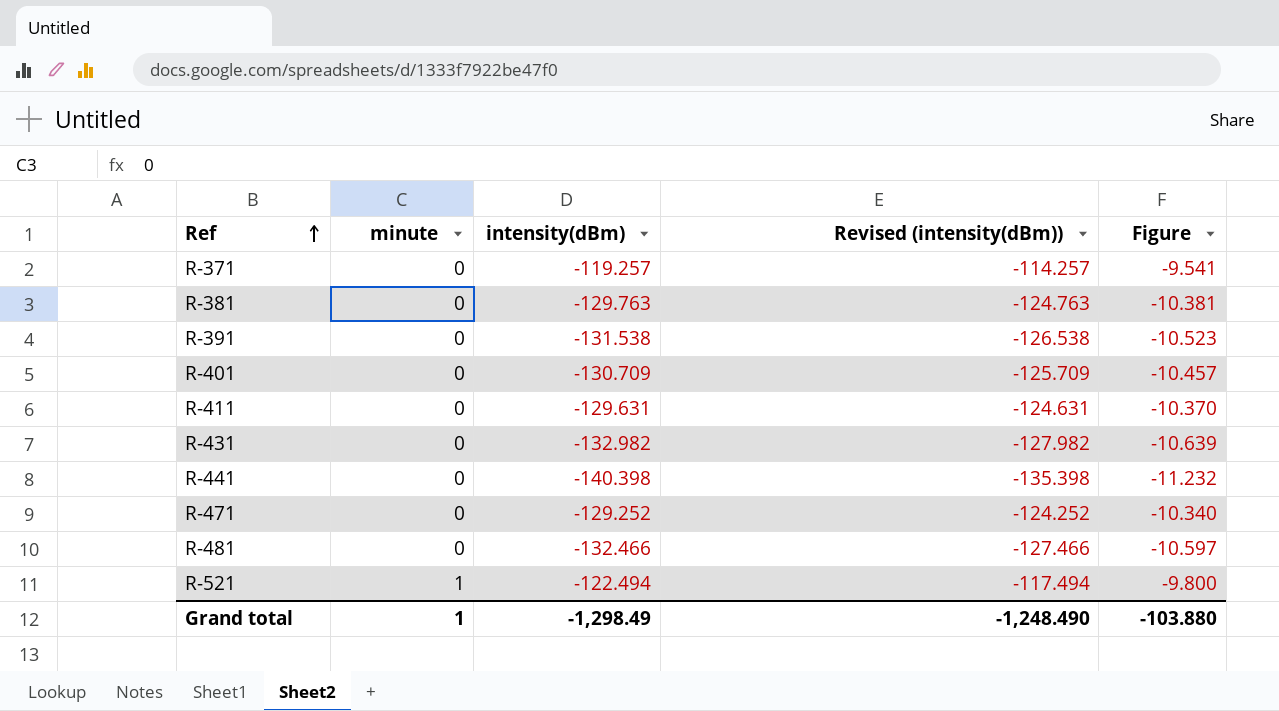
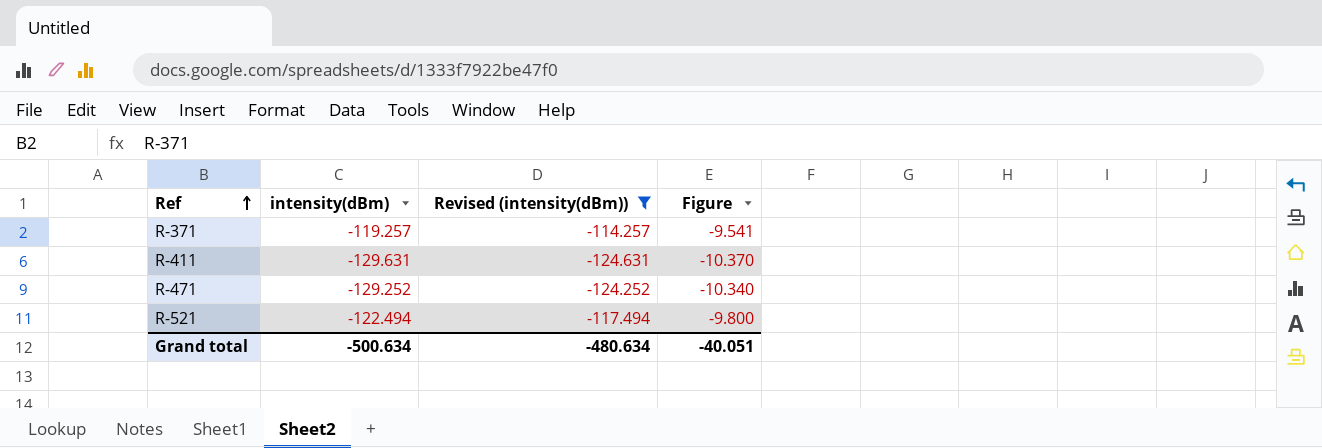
filter: none -> Revised (intensity(dBm)) >= -124.631
column minute | position: 2 -> none
Grand total | intensity(dBm): -1,298.49 -> -500.634
Grand total | Revised (intensity(dBm)): -1,248.490 -> -480.634
Grand total | Figure: -103.880 -> -40.051

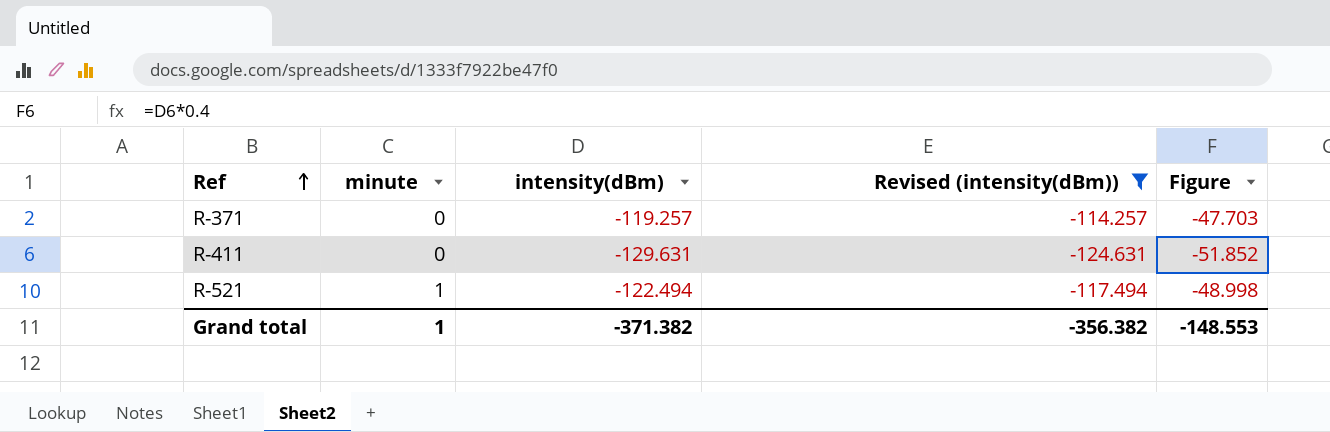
column minute | position: none -> 2
column Figure | formula: [intensity(dBm)] * 0.08 -> [intensity(dBm)] * 0.4
row R-471: -129.252 | -124.252 | -10.340 -> none
Grand total | intensity(dBm): -500.634 -> -371.382
Grand total | Revised (intensity(dBm)): -480.634 -> -356.382
Grand total | Figure: -40.051 -> -148.553

